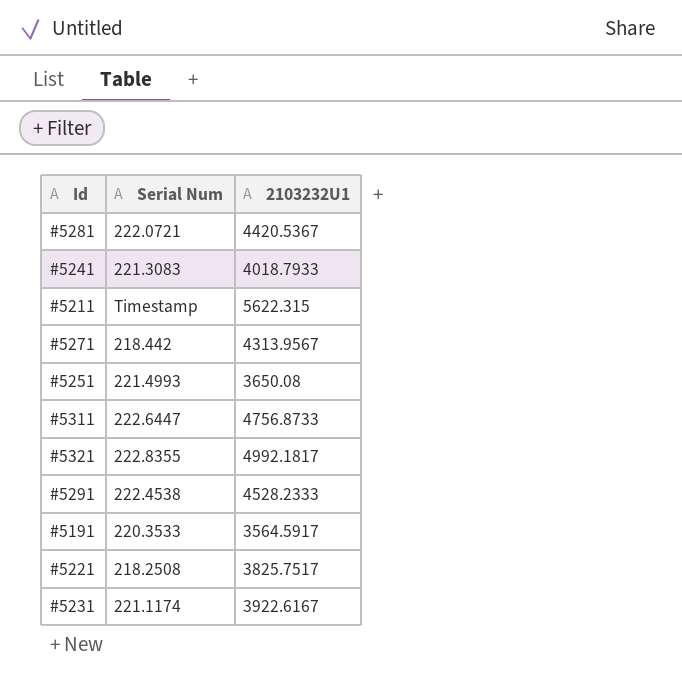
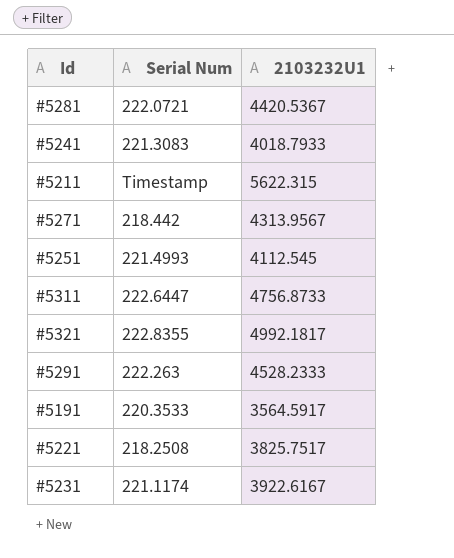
#5251 | 2103232U1: 3650.08 -> 4112.545
#5291 | Serial Num: 222.4538 -> 222.263

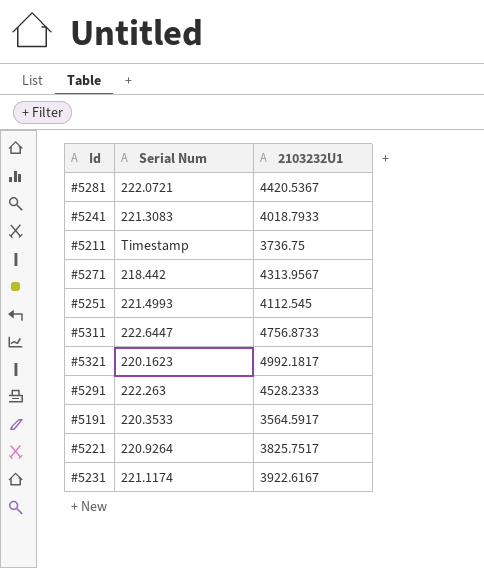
#5211 | 2103232U1: 5622.315 -> 3736.75
#5321 | Serial Num: 222.8355 -> 220.1623
#5221 | Serial Num: 218.2508 -> 220.9264

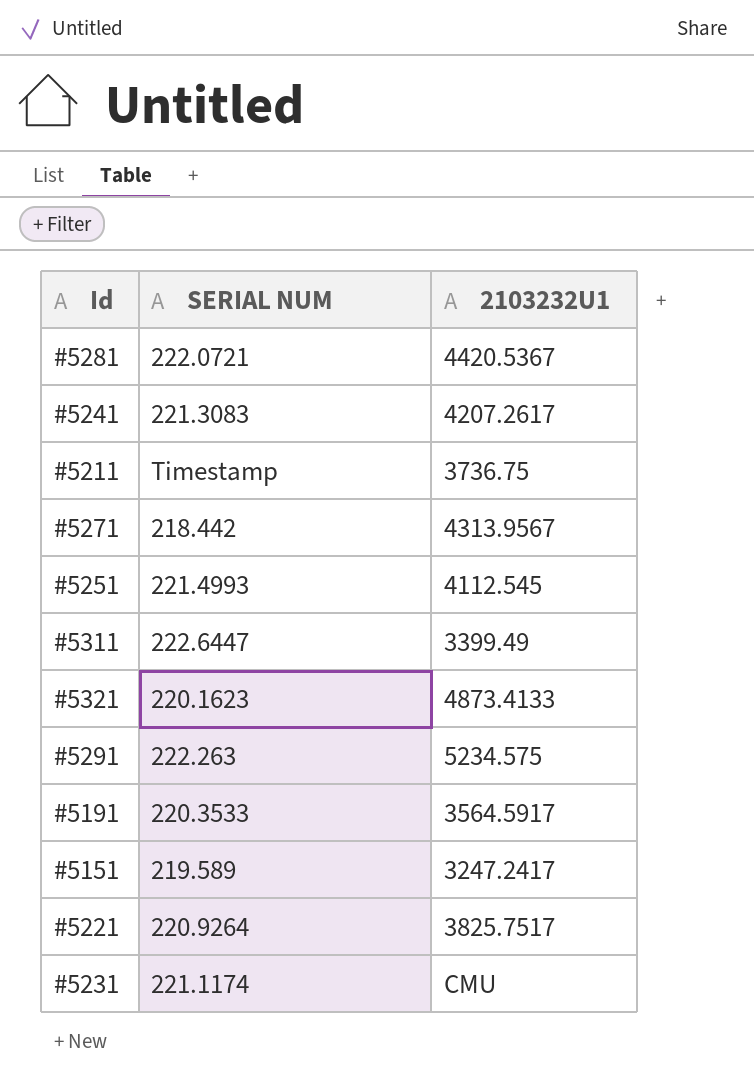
column name: Serial Num -> SERIAL NUM
#5241 | 2103232U1: 4018.7933 -> 4207.2617
#5311 | 2103232U1: 4756.8733 -> 3399.49
#5321 | 2103232U1: 4992.1817 -> 4873.4133
#5291 | 2103232U1: 4528.2333 -> 5234.575
row #5151: none -> 219.589 | 3247.2417
#5231 | 2103232U1: 3922.6167 -> CMU

